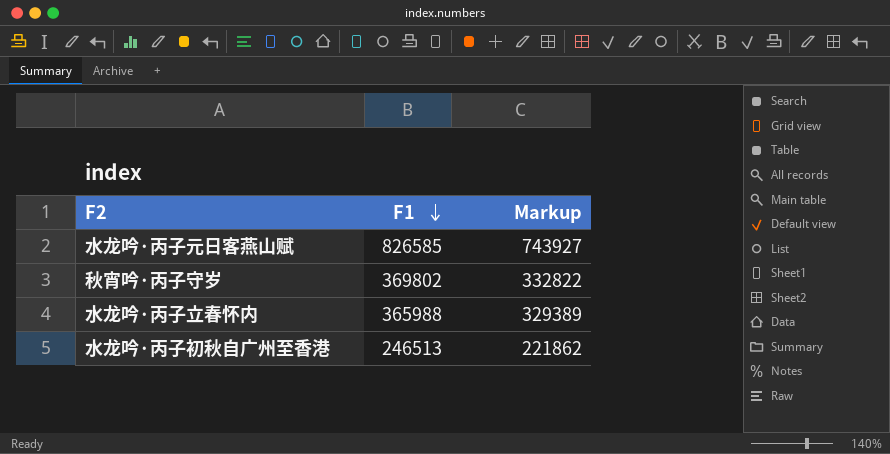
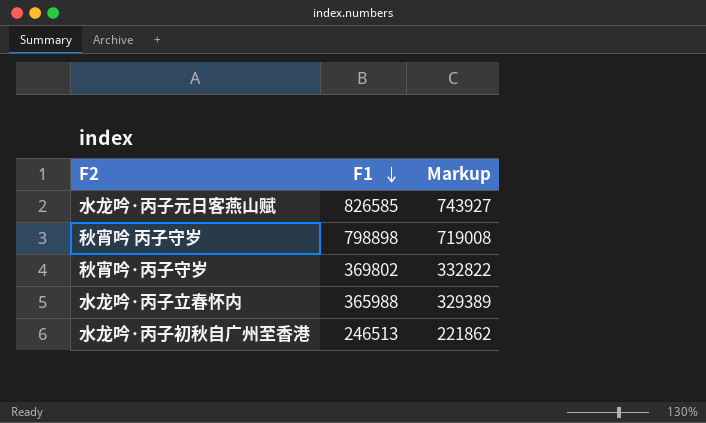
row 秋宵吟 丙子守岁: none -> 798898 | 719008

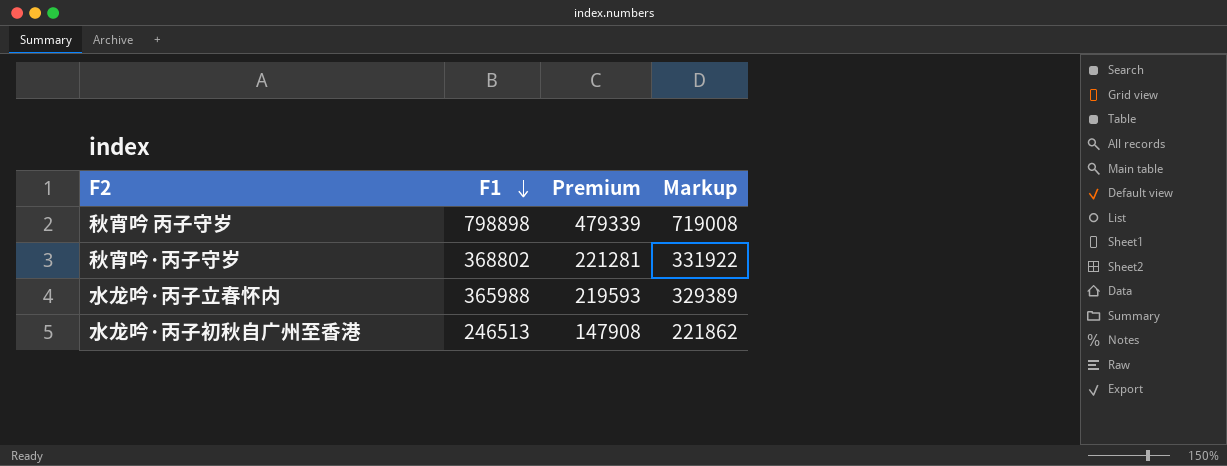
column Premium | formula: none -> [F1] * 0.6
row 水龙吟·丙子元日客燕山赋: 826585 | 743927 -> none
秋宵吟·丙子守岁 | F1: 369802 -> 368802
秋宵吟·丙子守岁 | Markup: 332822 -> 331922

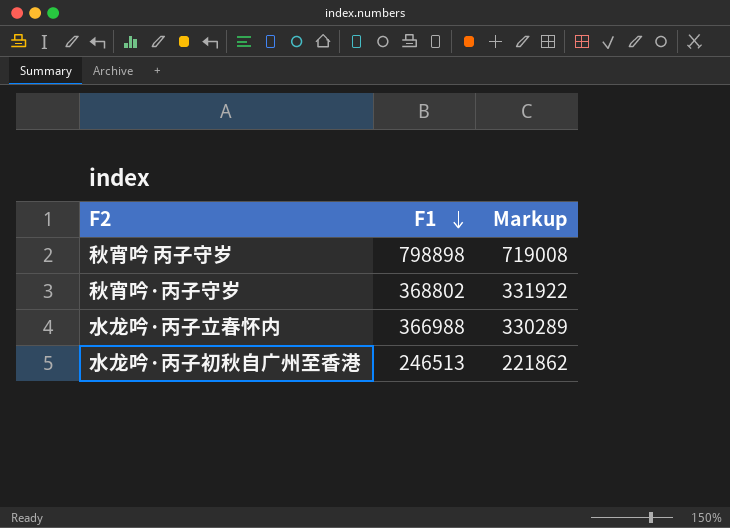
column Premium | formula: [F1] * 0.6 -> none
水龙吟·丙子立春怀内 | F1: 365988 -> 366988
水龙吟·丙子立春怀内 | Markup: 329389 -> 330289

